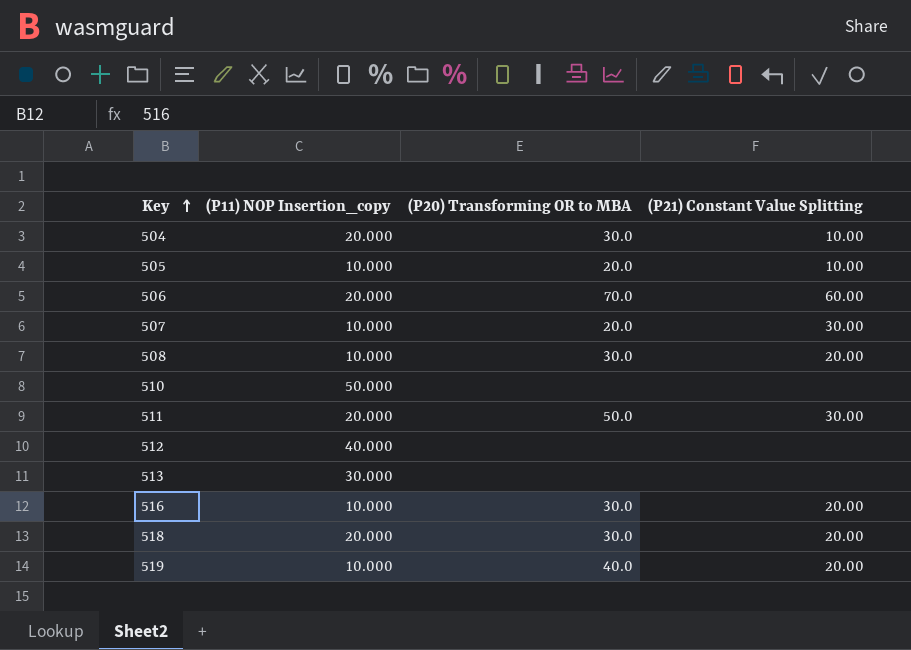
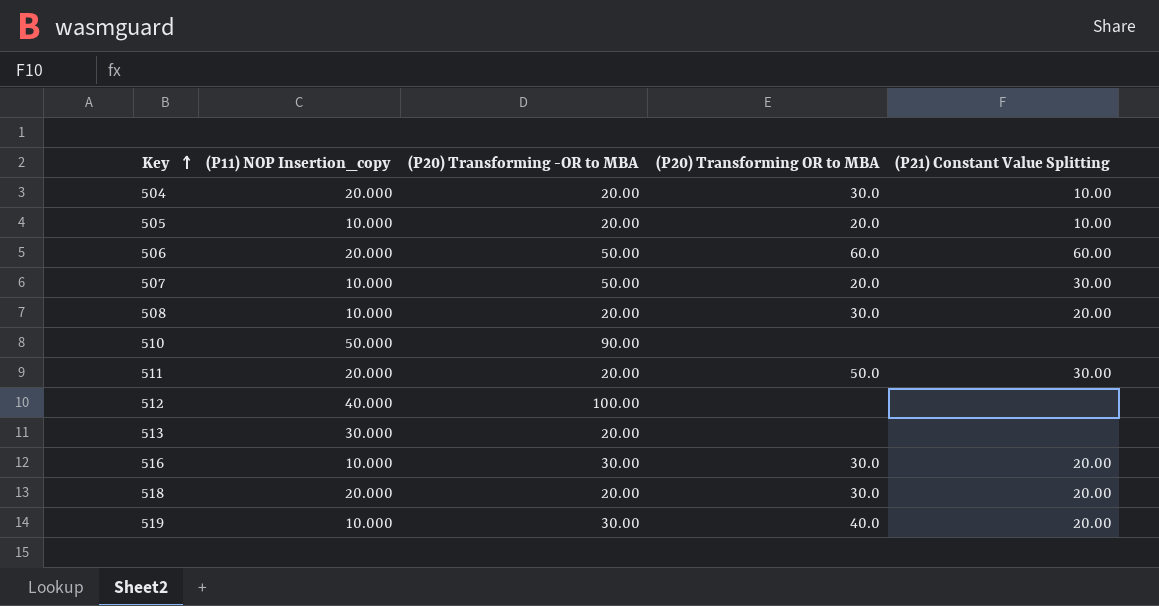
column (P20) Transforming -OR to MBA | position: none -> 3
506 | (P20) Transforming OR to MBA: 70.0 -> 60.0

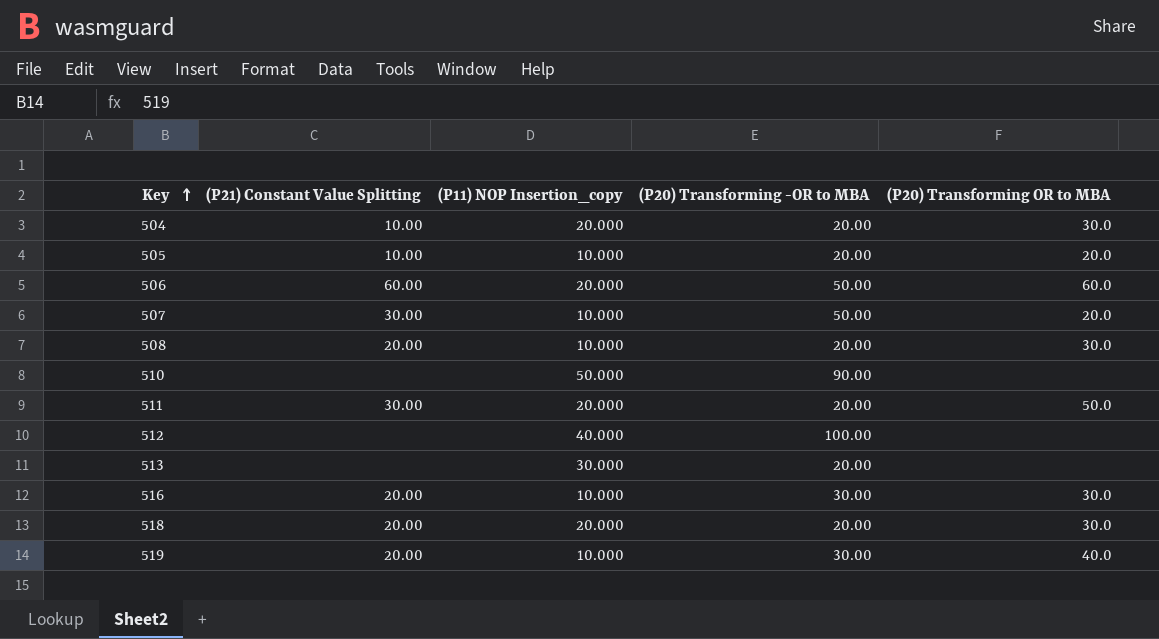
column (P21) Constant Value Splitting | position: 5 -> 2

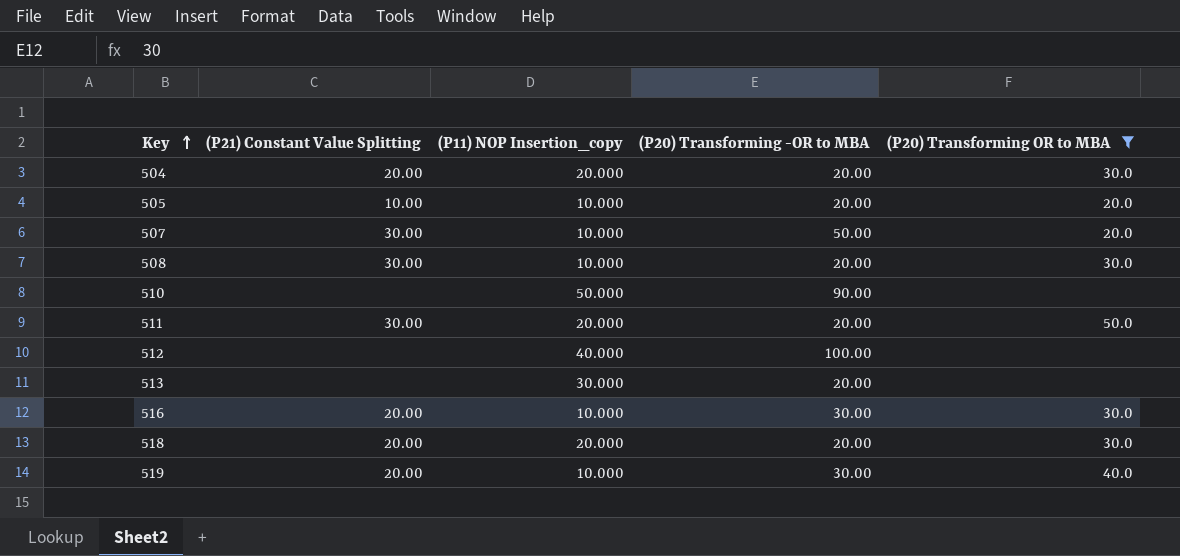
filter: none -> (P20) Transforming OR to MBA != 60.0
504 | (P21) Constant Value Splitting: 10.00 -> 20.00
508 | (P21) Constant Value Splitting: 20.00 -> 30.00

